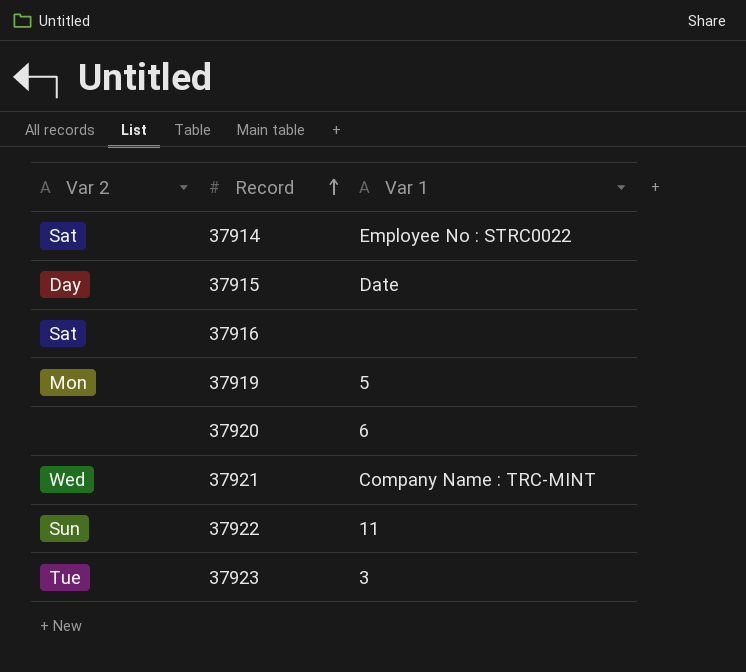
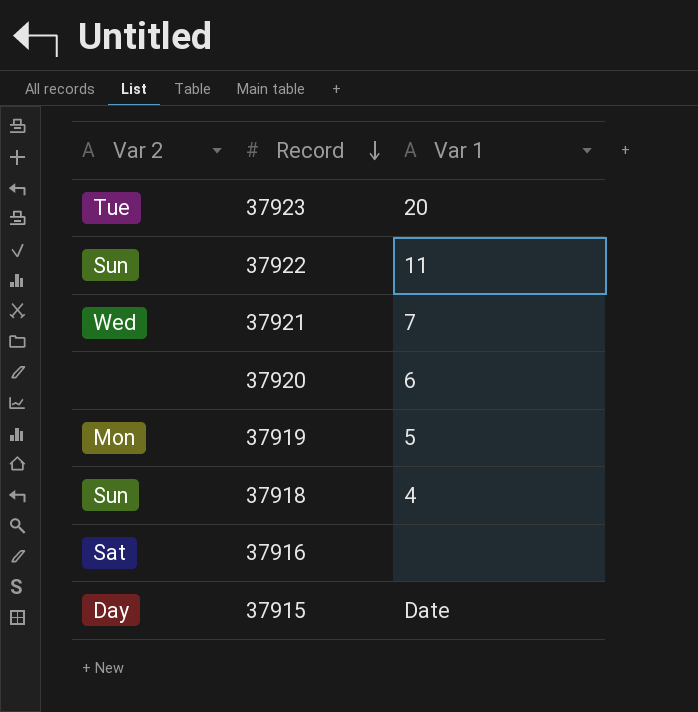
row order: Record ascending -> Record descending
row 37914: Sat | Employee No : STRC0022 -> none
37923 | Var 1: 3 -> 20
37921 | Var 1: Company Name : TRC-MINT -> 7
row 37918: none -> Sun | 4

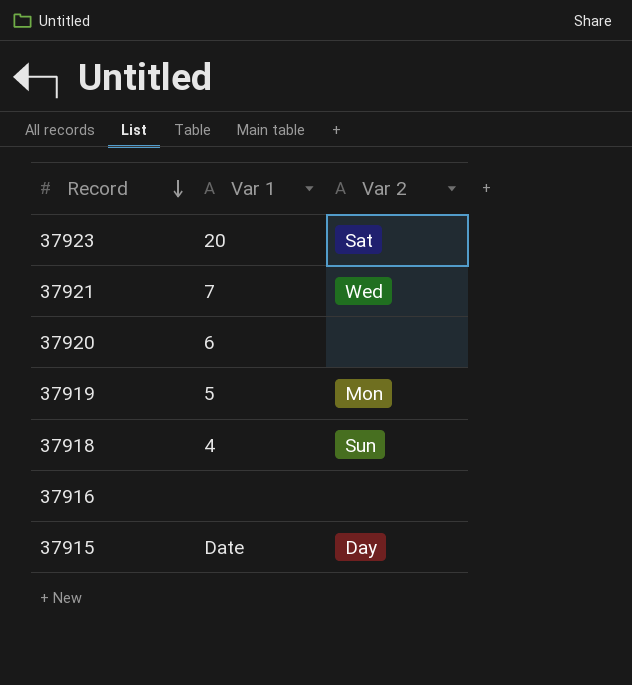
column Var 2 | position: 1 -> 3
row 37922: Sun | 11 -> none
37923 | Var 2: Tue -> Sat
37916 | Var 2: Sat -> none

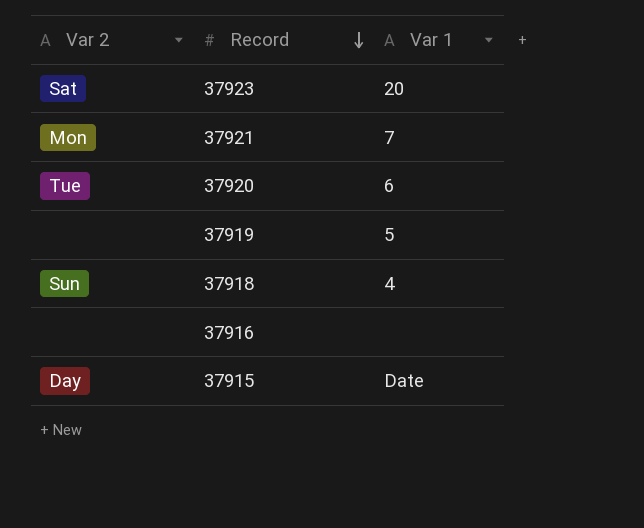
column Var 2 | position: 3 -> 1
37921 | Var 2: Wed -> Mon
37920 | Var 2: none -> Tue
37919 | Var 2: Mon -> none

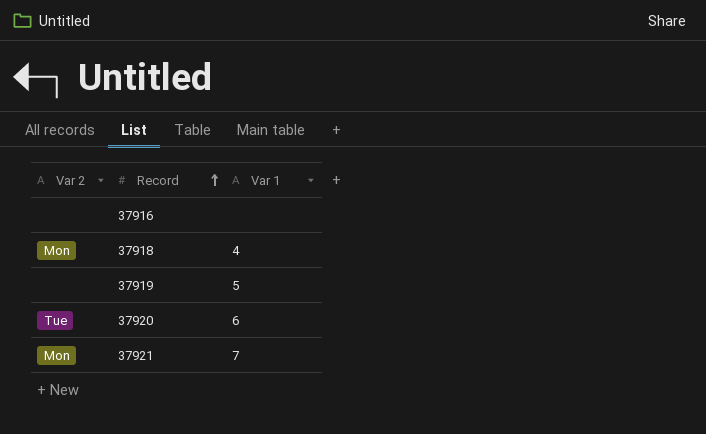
row order: Record descending -> Record ascending
row 37923: Sat | 20 -> none
row 37915: Day | Date -> none
37918 | Var 2: Sun -> Mon

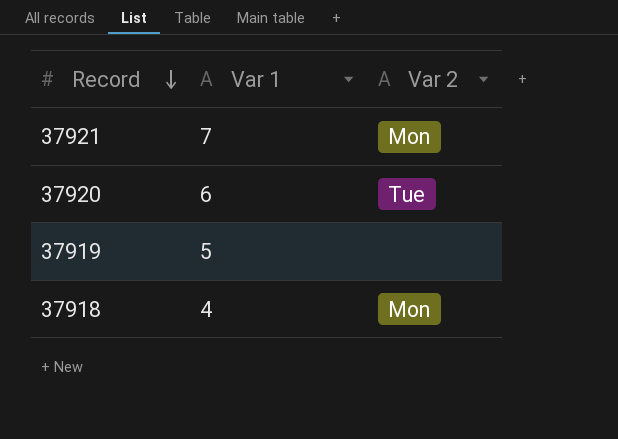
row order: Record ascending -> Record descending
column Var 2 | position: 1 -> 3
row 37916: none | none -> none

